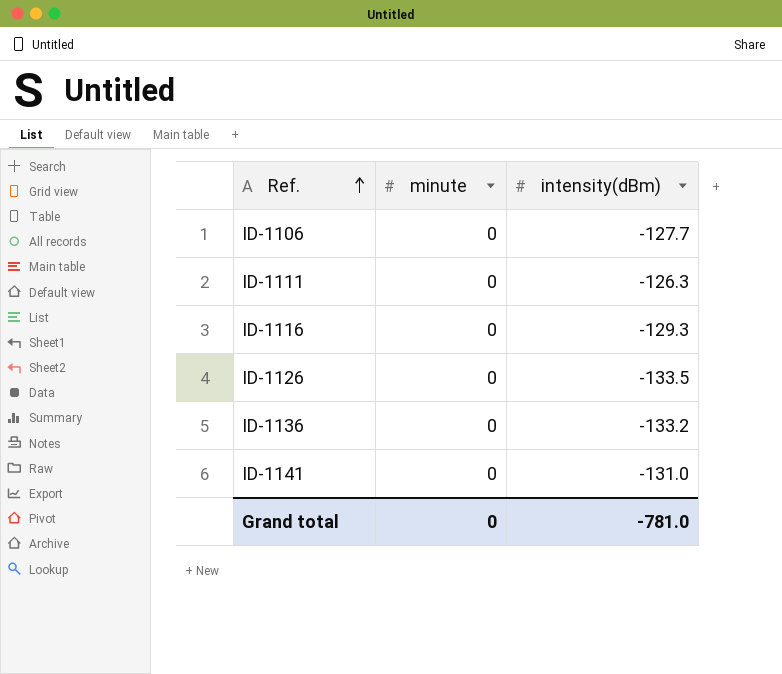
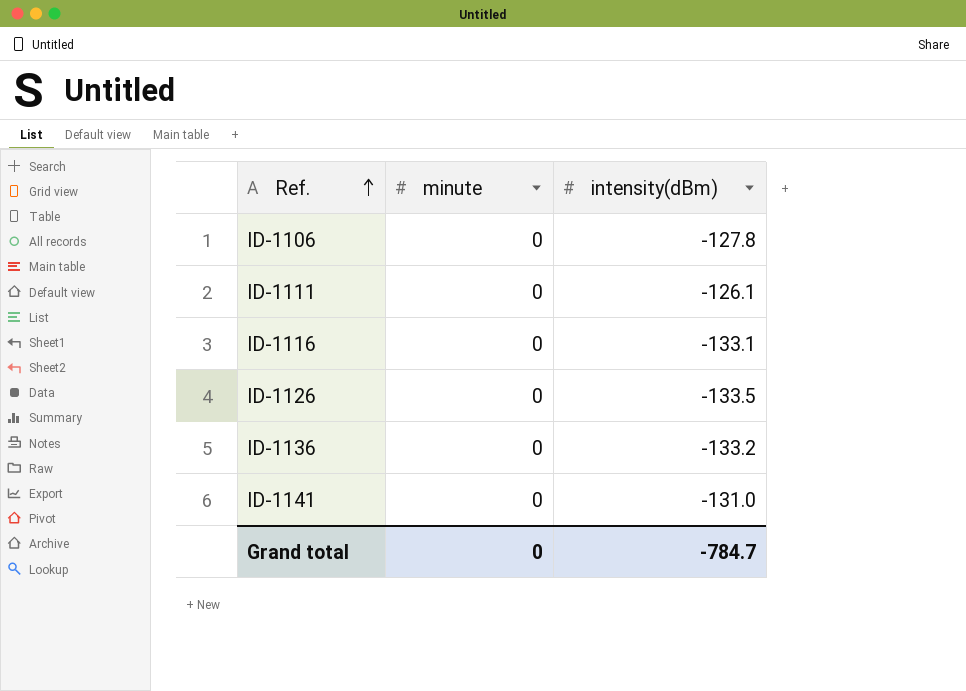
ID-1106 | intensity(dBm): -127.7 -> -127.8
ID-1111 | intensity(dBm): -126.3 -> -126.1
ID-1116 | intensity(dBm): -129.3 -> -133.1
Grand total | intensity(dBm): -781.0 -> -784.7

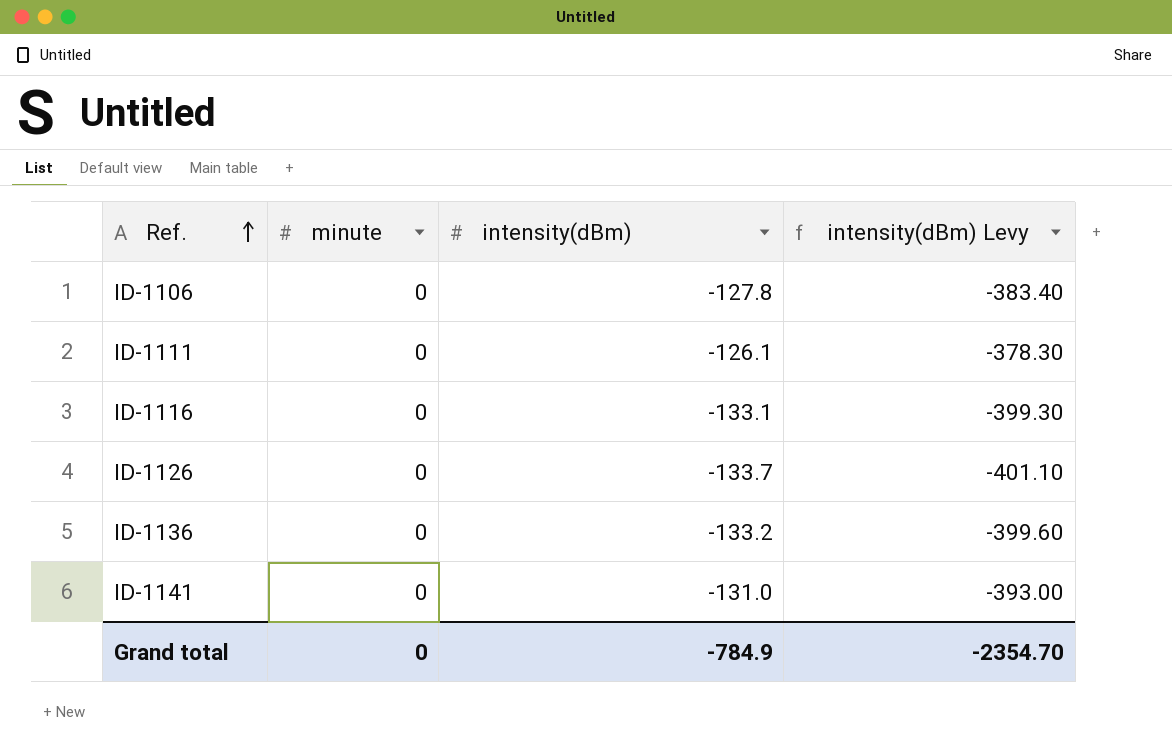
column intensity(dBm) Levy | formula: none -> [intensity(dBm)] * 3
ID-1126 | intensity(dBm): -133.5 -> -133.7
Grand total | intensity(dBm): -784.7 -> -784.9

